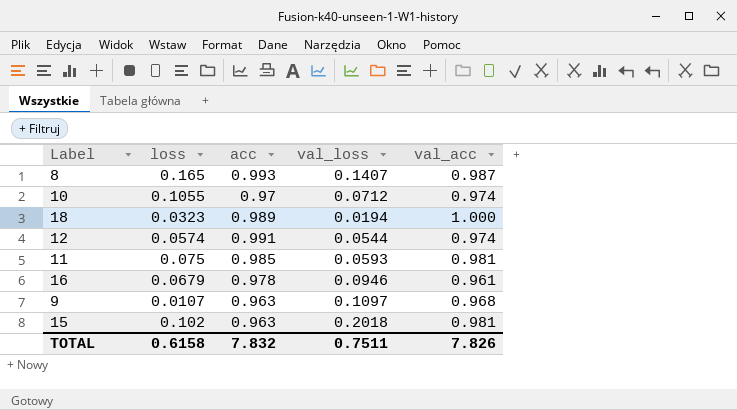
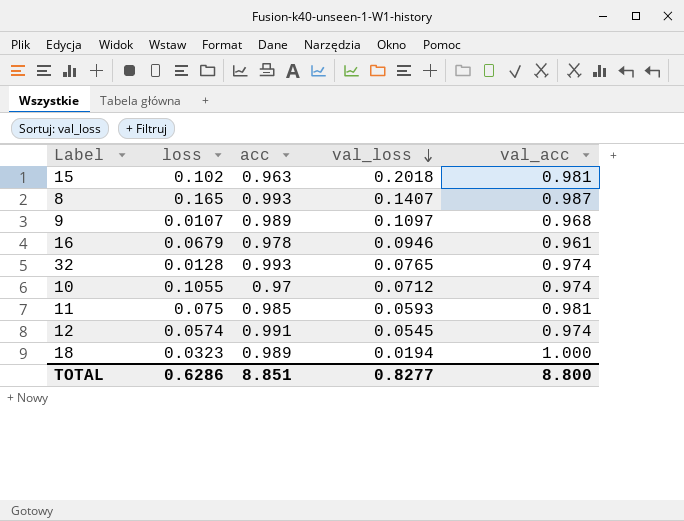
row order: none -> val_loss descending
9 | acc: 0.963 -> 0.989
row 32: none -> 0.0128 | 0.993 | 0.0765 | 0.974
12 | val_loss: 0.0544 -> 0.0545
TOTAL | loss: 0.6158 -> 0.6286
TOTAL | acc: 7.832 -> 8.851
TOTAL | val_loss: 0.7511 -> 0.8277
TOTAL | val_acc: 7.826 -> 8.800

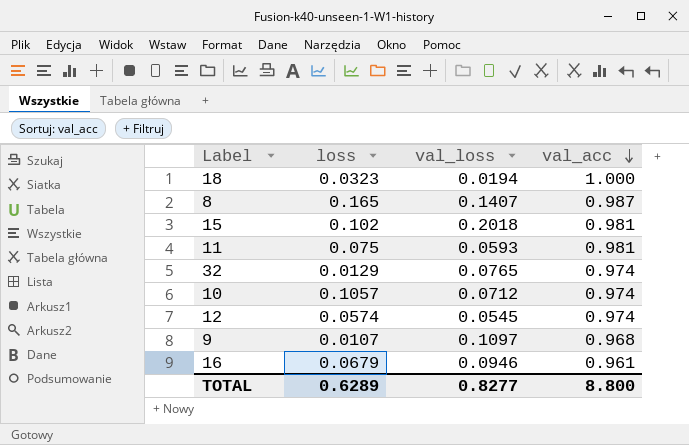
row order: val_loss descending -> val_acc descending
column acc | position: 3 -> none
32 | loss: 0.0128 -> 0.0129
10 | loss: 0.1055 -> 0.1057
TOTAL | loss: 0.6286 -> 0.6289

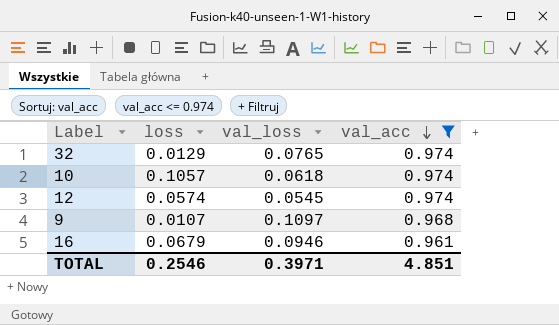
filter: none -> val_acc <= 0.974
10 | val_loss: 0.0712 -> 0.0618
TOTAL | loss: 0.6289 -> 0.2546
TOTAL | val_loss: 0.8277 -> 0.3971
TOTAL | val_acc: 8.800 -> 4.851

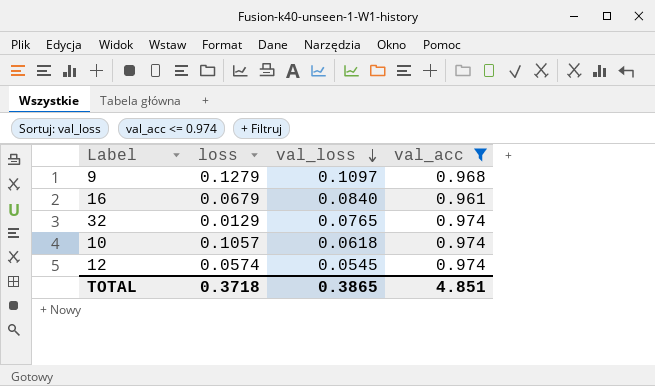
row order: val_acc descending -> val_loss descending
9 | loss: 0.0107 -> 0.1279
16 | val_loss: 0.0946 -> 0.0840
TOTAL | loss: 0.2546 -> 0.3718
TOTAL | val_loss: 0.3971 -> 0.3865

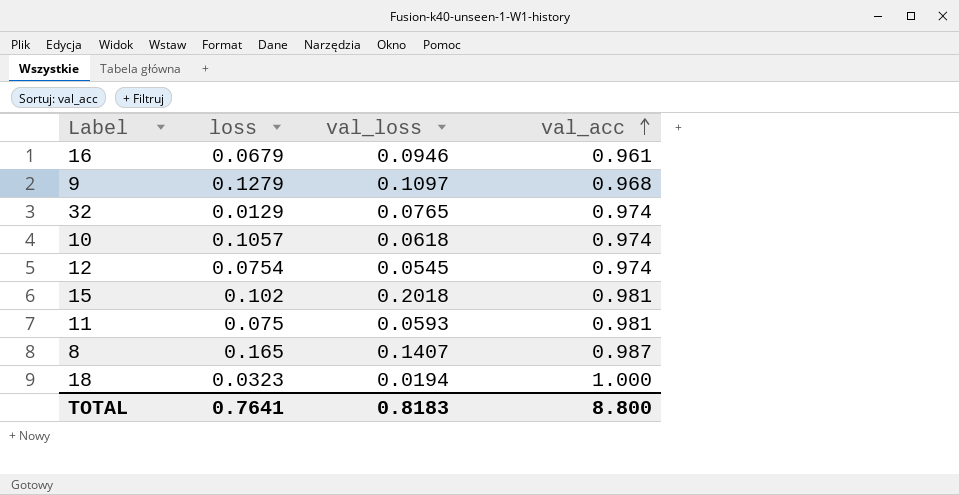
filter: val_acc <= 0.974 -> none
row order: val_loss descending -> val_acc ascending
16 | val_loss: 0.0840 -> 0.0946
12 | loss: 0.0574 -> 0.0754
TOTAL | loss: 0.3718 -> 0.7641
TOTAL | val_loss: 0.3865 -> 0.8183
TOTAL | val_acc: 4.851 -> 8.800

